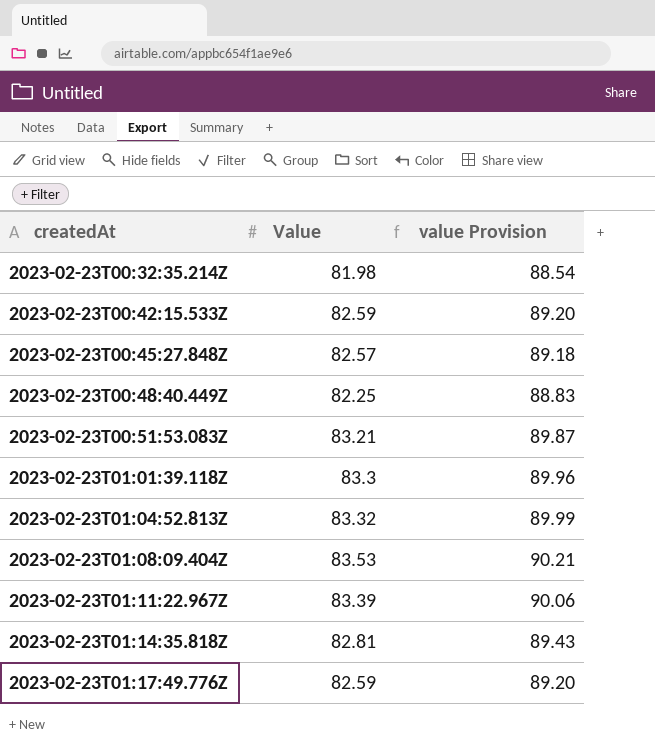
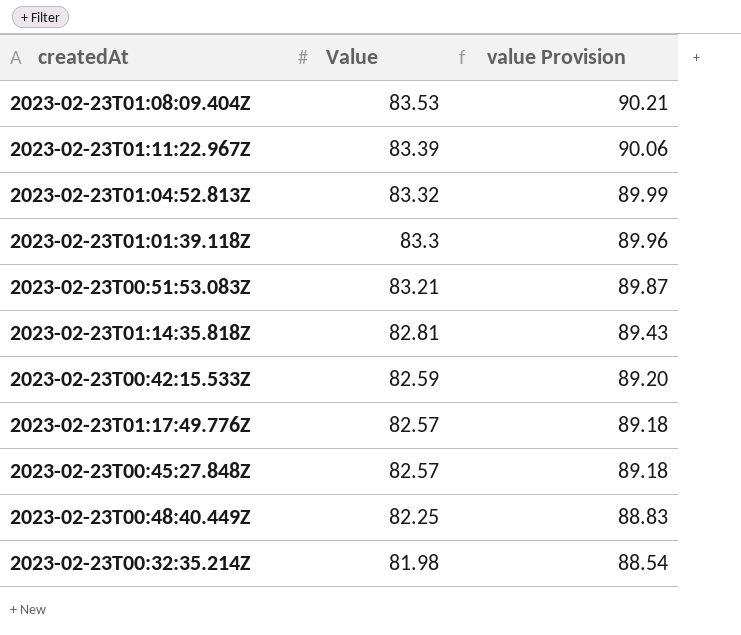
row order: createdAt ascending -> Value descending
2023-02-23T01:17:49.776Z | Value: 82.59 -> 82.57
2023-02-23T01:17:49.776Z | value Provision: 89.20 -> 89.18

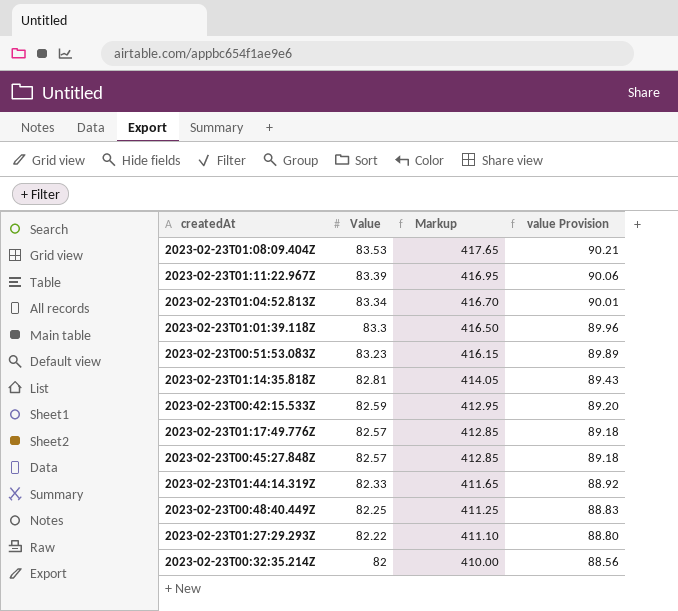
column Markup | formula: none -> [Value] * 5
2023-02-23T01:04:52.813Z | Value: 83.32 -> 83.34
2023-02-23T01:04:52.813Z | value Provision: 89.99 -> 90.01
2023-02-23T00:51:53.083Z | Value: 83.21 -> 83.23
2023-02-23T00:51:53.083Z | value Provision: 89.87 -> 89.89
row 2023-02-23T01:44:14.319Z: none -> 82.33 | 411.65 | 88.92
row 2023-02-23T01:27:29.293Z: none -> 82.22 | 411.10 | 88.80
2023-02-23T00:32:35.214Z | Value: 81.98 -> 82
2023-02-23T00:32:35.214Z | value Provision: 88.54 -> 88.56

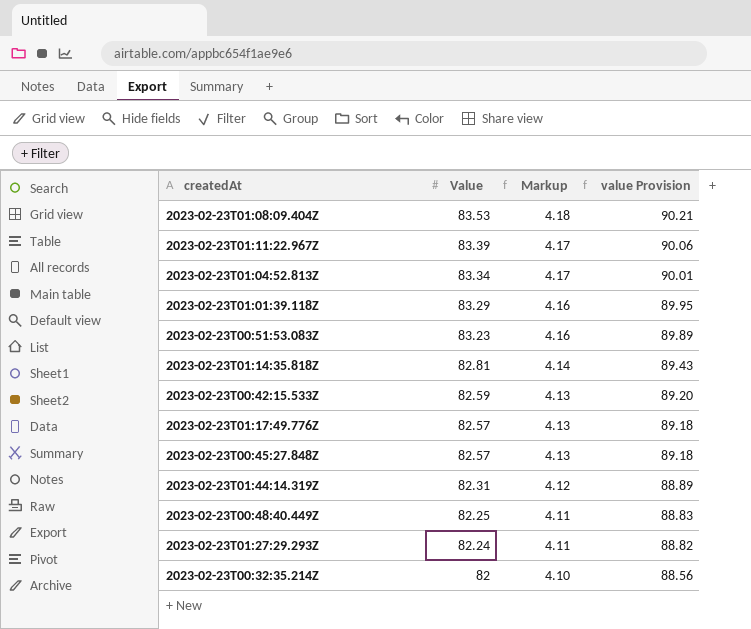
column Markup | formula: [Value] * 5 -> [Value] * 0.05
2023-02-23T01:01:39.118Z | Value: 83.3 -> 83.29
2023-02-23T01:01:39.118Z | value Provision: 89.96 -> 89.95
2023-02-23T01:44:14.319Z | Value: 82.33 -> 82.31
2023-02-23T01:44:14.319Z | value Provision: 88.92 -> 88.89
2023-02-23T01:27:29.293Z | Value: 82.22 -> 82.24
2023-02-23T01:27:29.293Z | value Provision: 88.80 -> 88.82

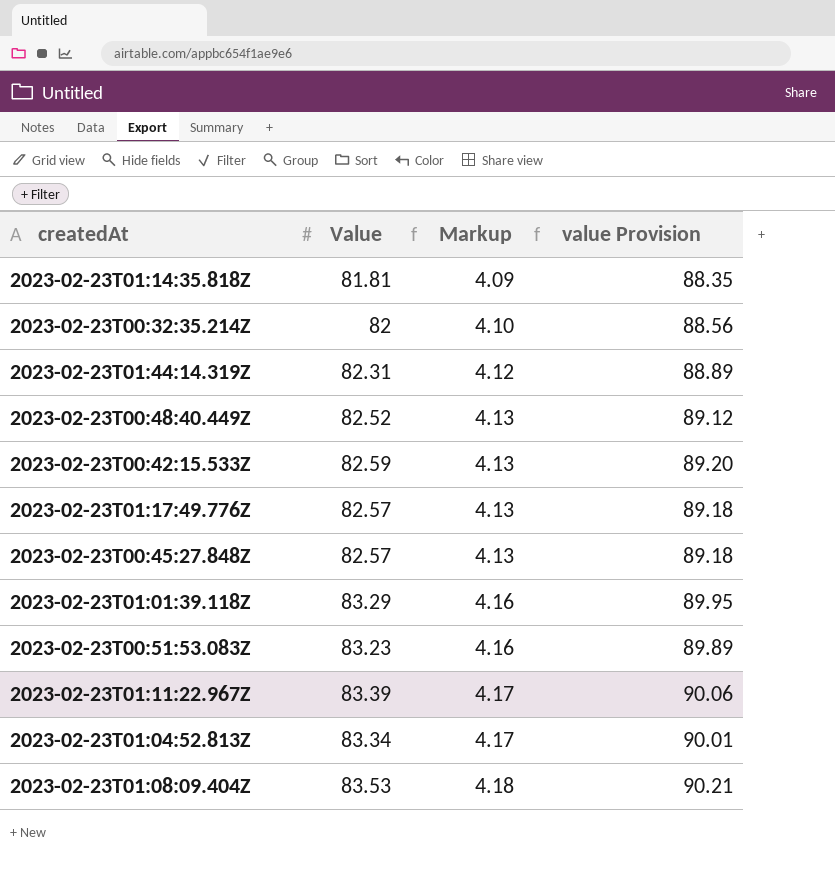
row order: Value descending -> Markup ascending
row 2023-02-23T01:27:29.293Z: 82.24 | 4.11 | 88.82 -> none
2023-02-23T01:14:35.818Z | Value: 82.81 -> 81.81
2023-02-23T01:14:35.818Z | Markup: 4.14 -> 4.09
2023-02-23T01:14:35.818Z | value Provision: 89.43 -> 88.35
2023-02-23T00:48:40.449Z | Value: 82.25 -> 82.52
2023-02-23T00:48:40.449Z | Markup: 4.11 -> 4.13
2023-02-23T00:48:40.449Z | value Provision: 88.83 -> 89.12

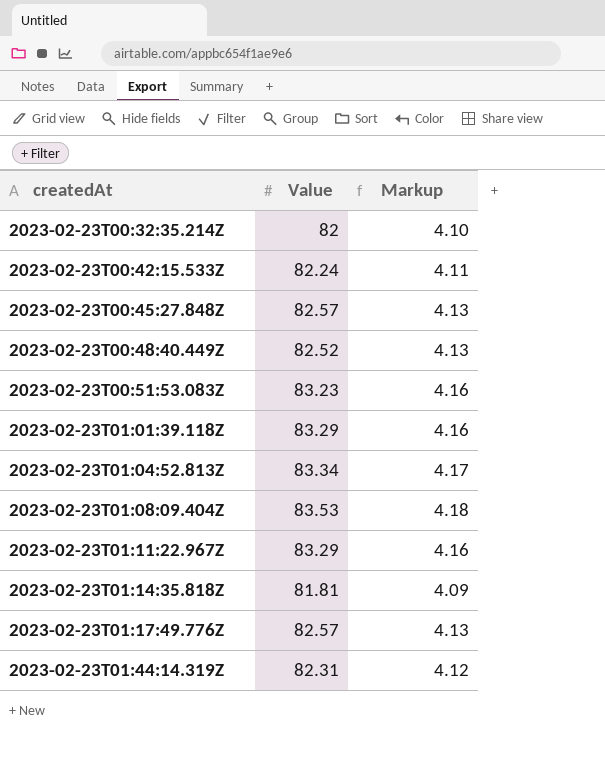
row order: Markup ascending -> createdAt ascending
column value Provision | formula: [Value] * 1.08 -> none
2023-02-23T00:42:15.533Z | Value: 82.59 -> 82.24
2023-02-23T00:42:15.533Z | Markup: 4.13 -> 4.11
2023-02-23T01:11:22.967Z | Value: 83.39 -> 83.29
2023-02-23T01:11:22.967Z | Markup: 4.17 -> 4.16

